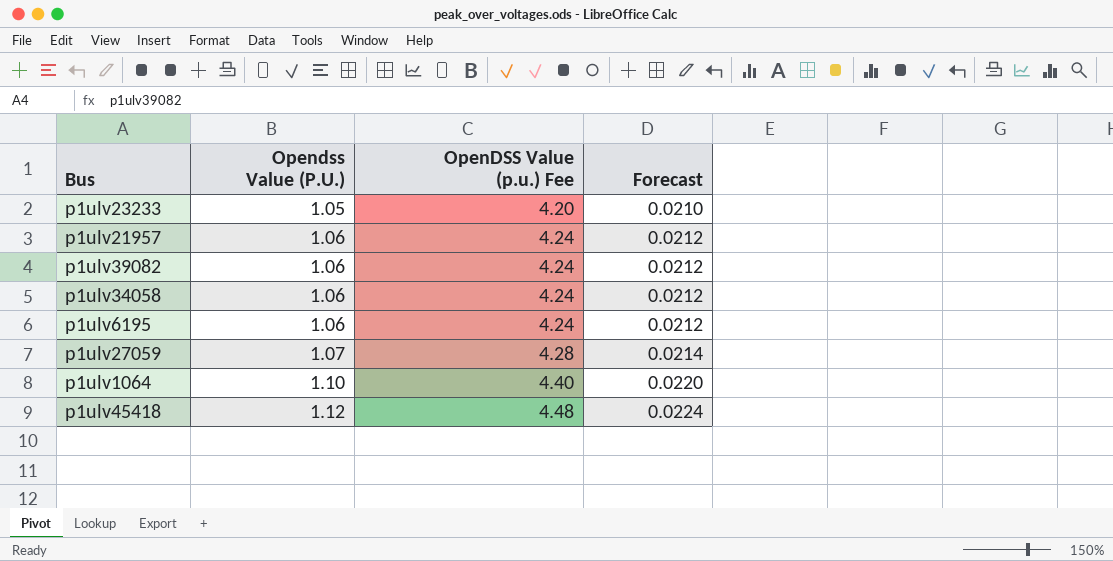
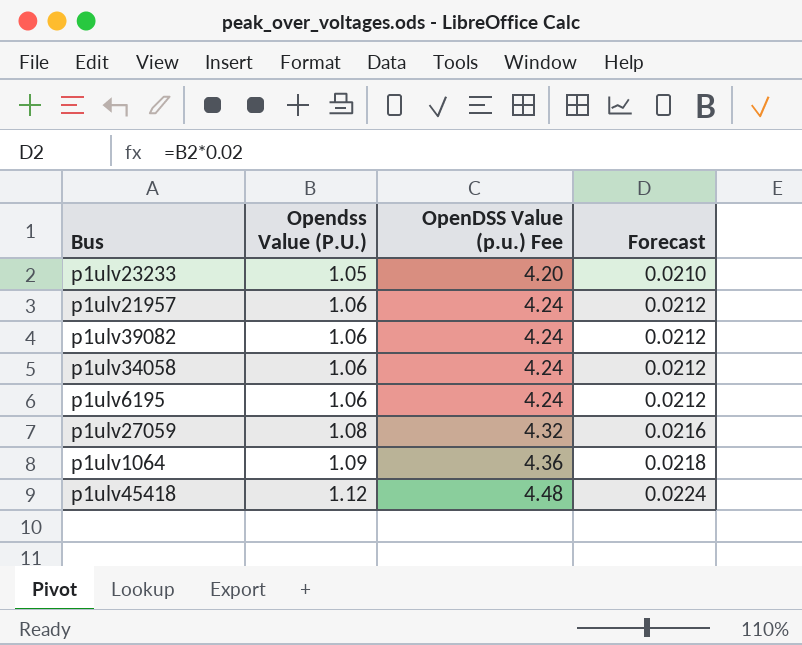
p1ulv27059 | Opendss Value (P.U.): 1.07 -> 1.08
p1ulv27059 | OpenDSS Value (p.u.) Fee: 4.28 -> 4.32
p1ulv27059 | Forecast: 0.0214 -> 0.0216
p1ulv1064 | Opendss Value (P.U.): 1.10 -> 1.09
p1ulv1064 | OpenDSS Value (p.u.) Fee: 4.40 -> 4.36
p1ulv1064 | Forecast: 0.0220 -> 0.0218

